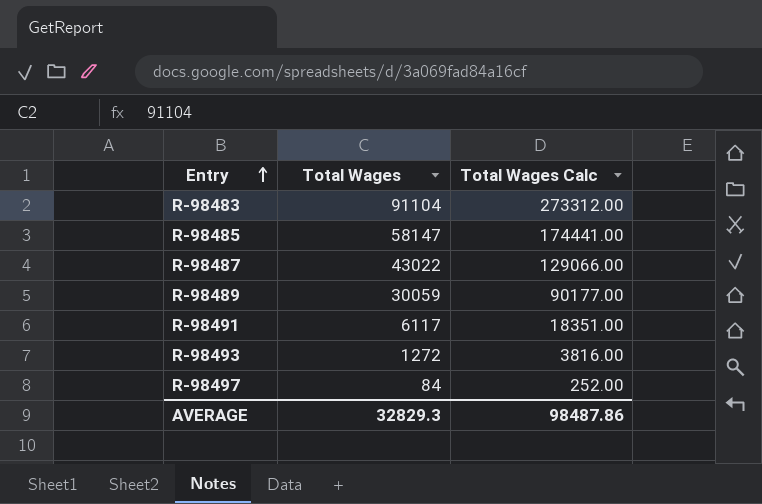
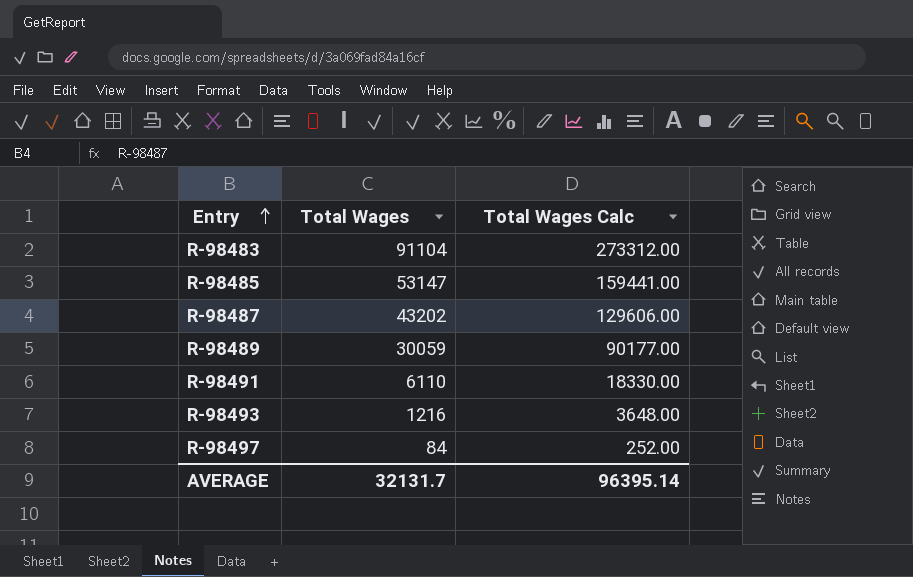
R-98485 | Total Wages: 58147 -> 53147
R-98485 | Total Wages Calc: 174441.00 -> 159441.00
R-98487 | Total Wages: 43022 -> 43202
R-98487 | Total Wages Calc: 129066.00 -> 129606.00
R-98491 | Total Wages: 6117 -> 6110
R-98491 | Total Wages Calc: 18351.00 -> 18330.00
R-98493 | Total Wages: 1272 -> 1216
R-98493 | Total Wages Calc: 3816.00 -> 3648.00
AVERAGE | Total Wages: 32829.3 -> 32131.7
AVERAGE | Total Wages Calc: 98487.86 -> 96395.14

